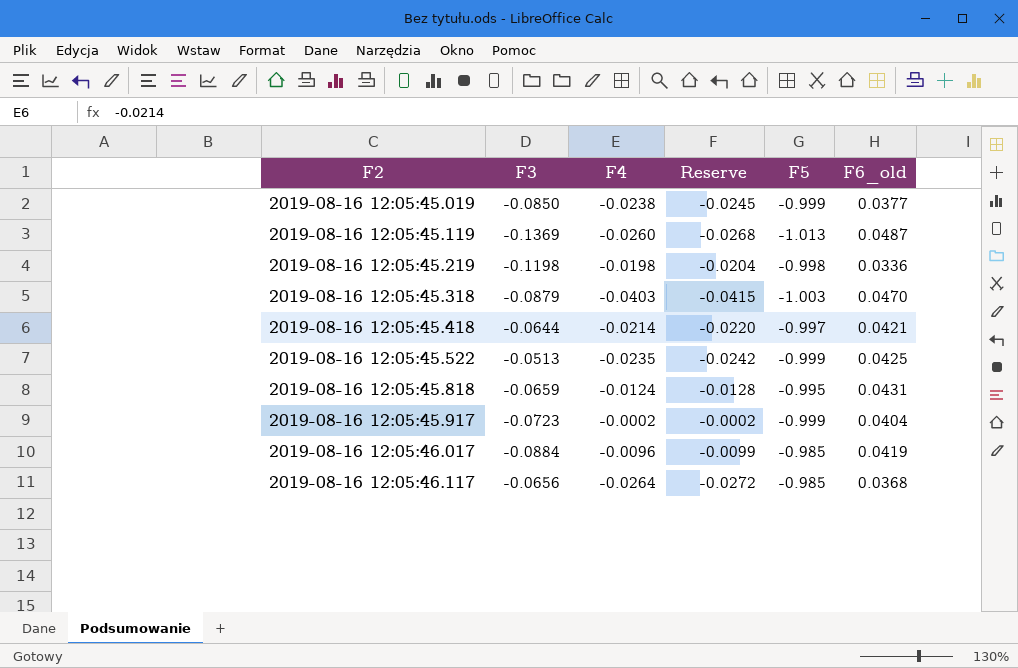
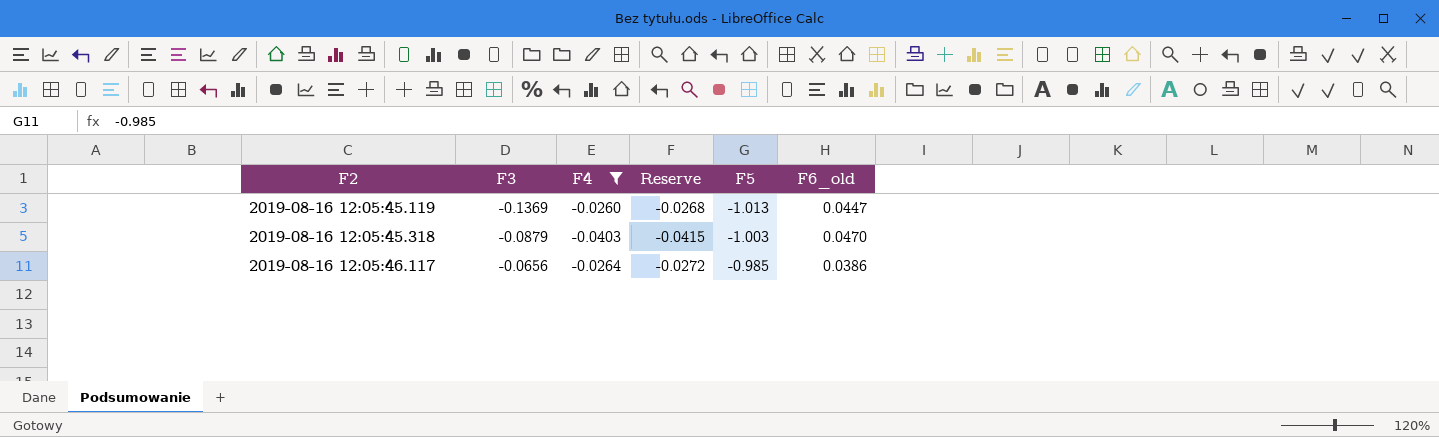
filter: none -> F4 <= -0.0260
2019-08-16 12:05:45.119 | F6_old: 0.0487 -> 0.0447
2019-08-16 12:05:46.117 | F6_old: 0.0368 -> 0.0386

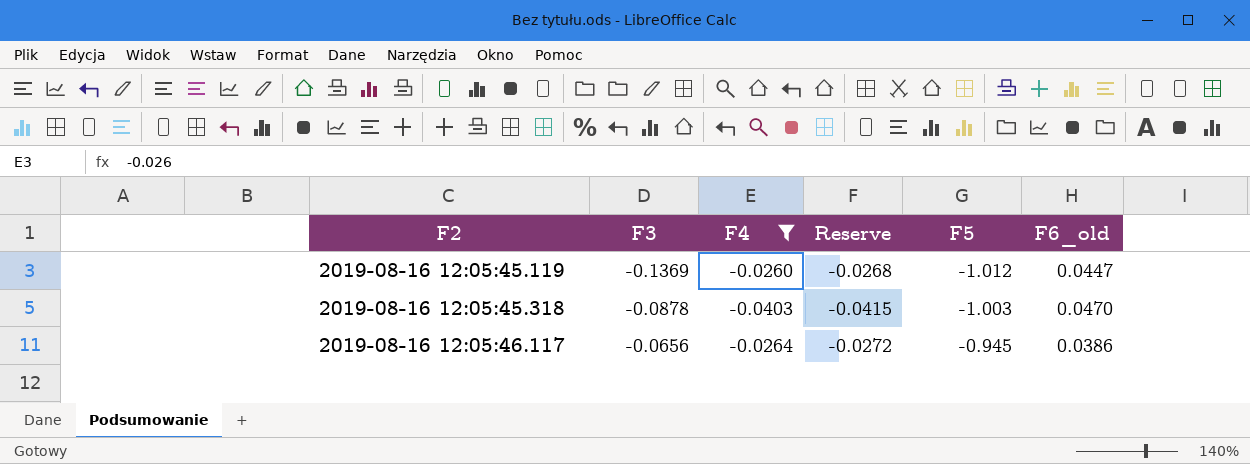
2019-08-16 12:05:45.119 | F5: -1.013 -> -1.012
2019-08-16 12:05:45.318 | F3: -0.0879 -> -0.0878
2019-08-16 12:05:46.117 | F5: -0.985 -> -0.945

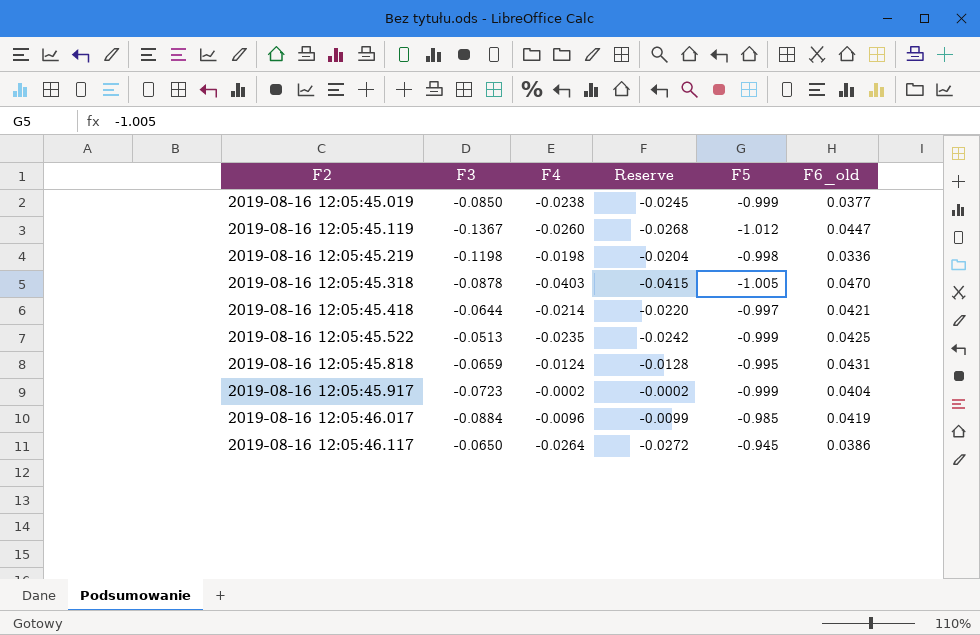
filter: F4 <= -0.0260 -> none
2019-08-16 12:05:45.119 | F3: -0.1369 -> -0.1367
2019-08-16 12:05:45.318 | F5: -1.003 -> -1.005
2019-08-16 12:05:46.117 | F3: -0.0656 -> -0.0650

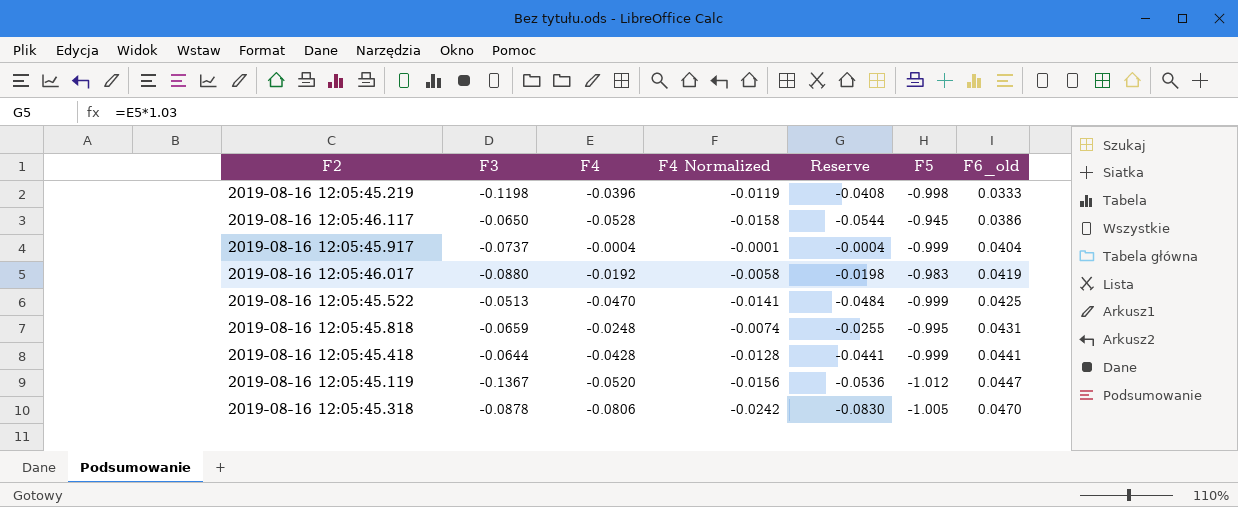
row order: F2 ascending -> F6_old ascending
column F4 Normalized | formula: none -> [F4] * 0.3
row 2019-08-16 12:05:45.019: -0.0850 | -0.0238 | -0.0245 | -0.999 | 0.0377 -> none
2019-08-16 12:05:45.219 | F4: -0.0198 -> -0.0396
2019-08-16 12:05:45.219 | Reserve: -0.0204 -> -0.0408
2019-08-16 12:05:45.219 | F6_old: 0.0336 -> 0.0333
2019-08-16 12:05:46.117 | F4: -0.0264 -> -0.0528
2019-08-16 12:05:46.117 | Reserve: -0.0272 -> -0.0544
2019-08-16 12:05:45.917 | F3: -0.0723 -> -0.0737
2019-08-16 12:05:45.917 | F4: -0.0002 -> -0.0004
2019-08-16 12:05:45.917 | Reserve: -0.0002 -> -0.0004
2019-08-16 12:05:46.017 | F3: -0.0884 -> -0.0880
2019-08-16 12:05:46.017 | F4: -0.0096 -> -0.0192
2019-08-16 12:05:46.017 | Reserve: -0.0099 -> -0.0198
2019-08-16 12:05:46.017 | F5: -0.985 -> -0.983
2019-08-16 12:05:45.522 | F4: -0.0235 -> -0.0470
2019-08-16 12:05:45.522 | Reserve: -0.0242 -> -0.0484
2019-08-16 12:05:45.818 | F4: -0.0124 -> -0.0248
2019-08-16 12:05:45.818 | Reserve: -0.0128 -> -0.0255
2019-08-16 12:05:45.418 | F4: -0.0214 -> -0.0428
2019-08-16 12:05:45.418 | Reserve: -0.0220 -> -0.0441
2019-08-16 12:05:45.418 | F5: -0.997 -> -0.999
2019-08-16 12:05:45.418 | F6_old: 0.0421 -> 0.0441
2019-08-16 12:05:45.119 | F4: -0.0260 -> -0.0520
2019-08-16 12:05:45.119 | Reserve: -0.0268 -> -0.0536
2019-08-16 12:05:45.318 | F4: -0.0403 -> -0.0806
2019-08-16 12:05:45.318 | Reserve: -0.0415 -> -0.0830

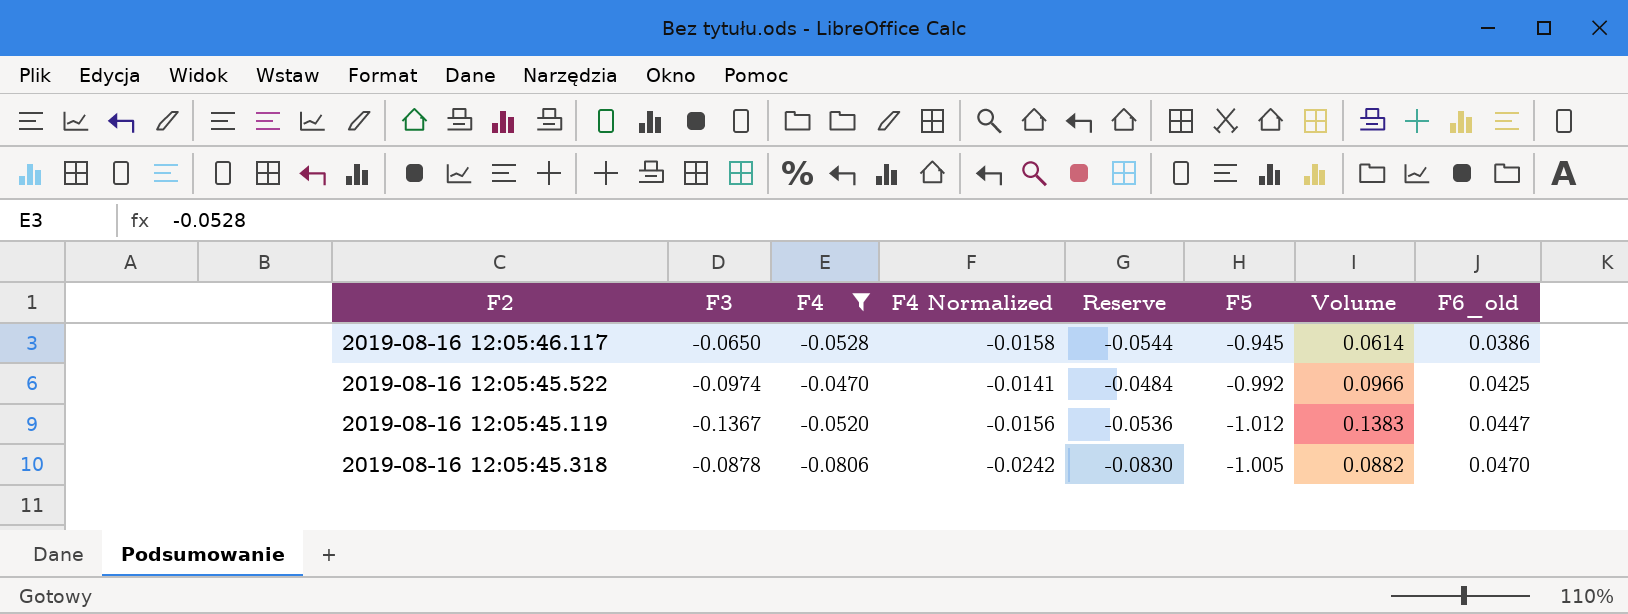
filter: none -> F4 <= -0.0470
column Volume | formula: none -> [F3] * [F5]
2019-08-16 12:05:45.522 | F3: -0.0513 -> -0.0974
2019-08-16 12:05:45.522 | F5: -0.999 -> -0.992

